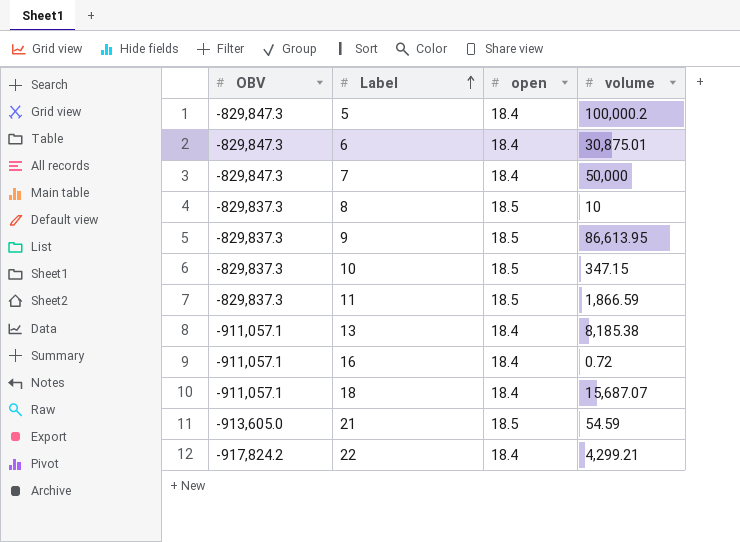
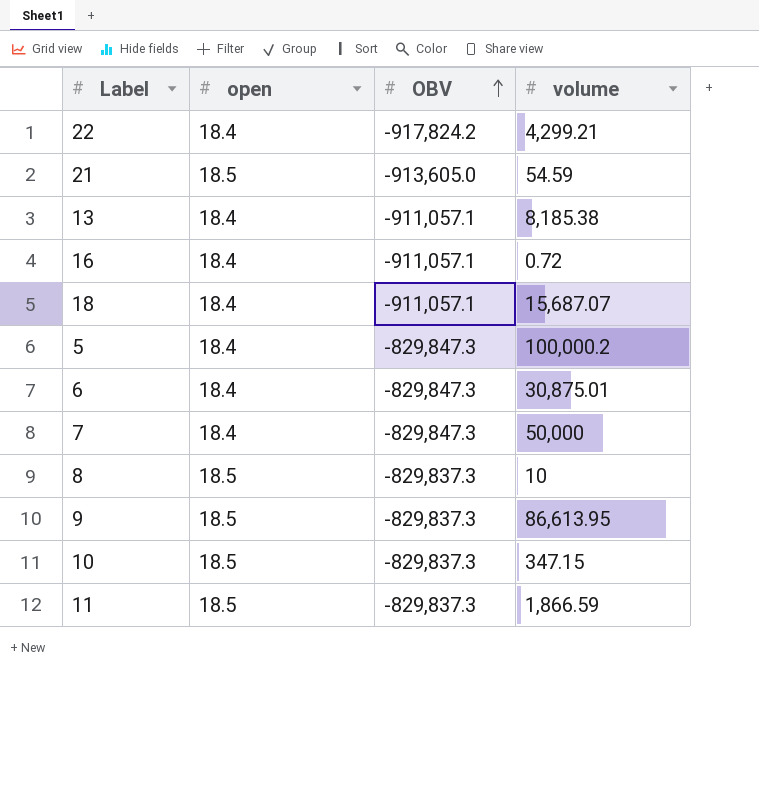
row order: Label ascending -> OBV ascending
column OBV | position: 1 -> 3

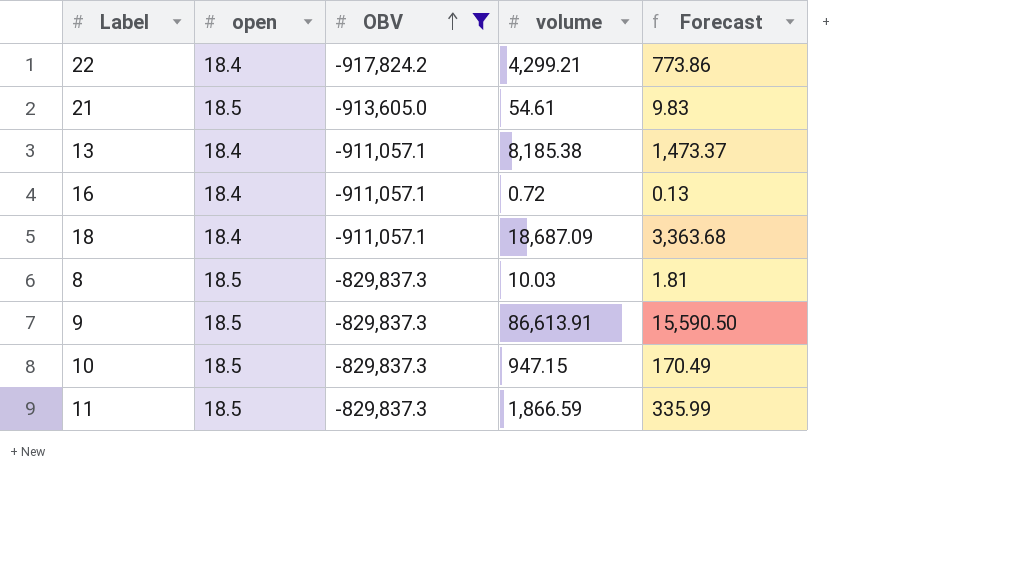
filter: none -> OBV != -829,847.3
column Forecast | formula: none -> [volume] * 0.18
21 | volume: 54.59 -> 54.61
18 | volume: 15,687.07 -> 18,687.09
8 | volume: 10 -> 10.03
9 | volume: 86,613.95 -> 86,613.91
10 | volume: 347.15 -> 947.15

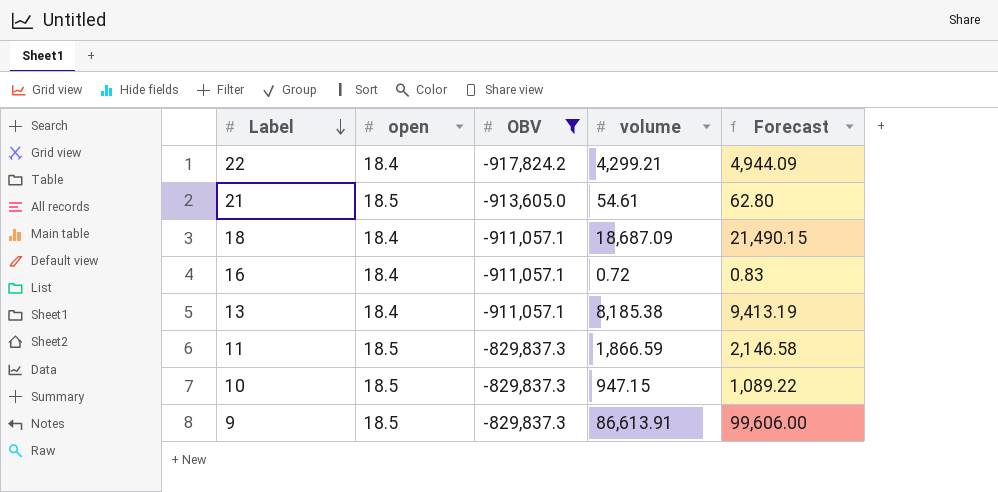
row order: OBV ascending -> Label descending
column Forecast | formula: [volume] * 0.18 -> [volume] * 1.15
row 8: 18.5 | -829,837.3 | 10.03 | 1.81 -> none

